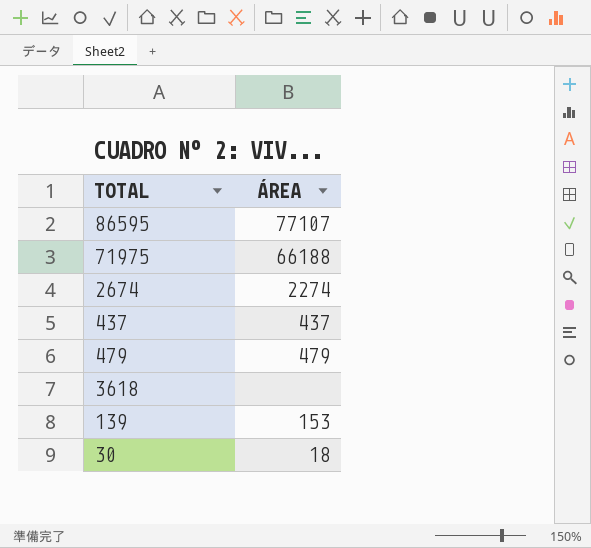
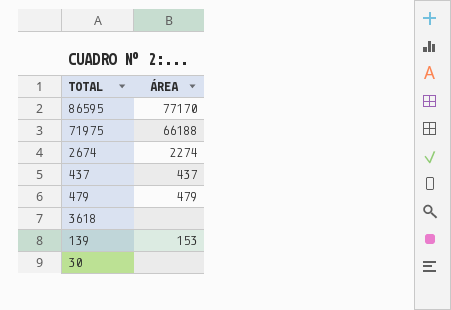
86595 | ÁREA: 77107 -> 77170
30 | ÁREA: 18 -> none

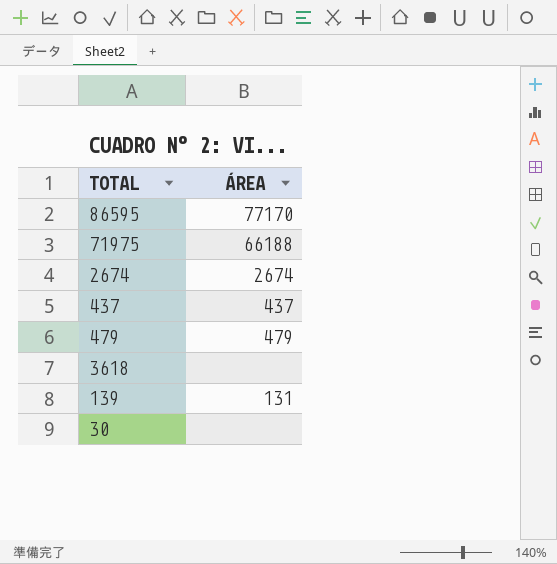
2674 | ÁREA: 2274 -> 2674
139 | ÁREA: 153 -> 131

